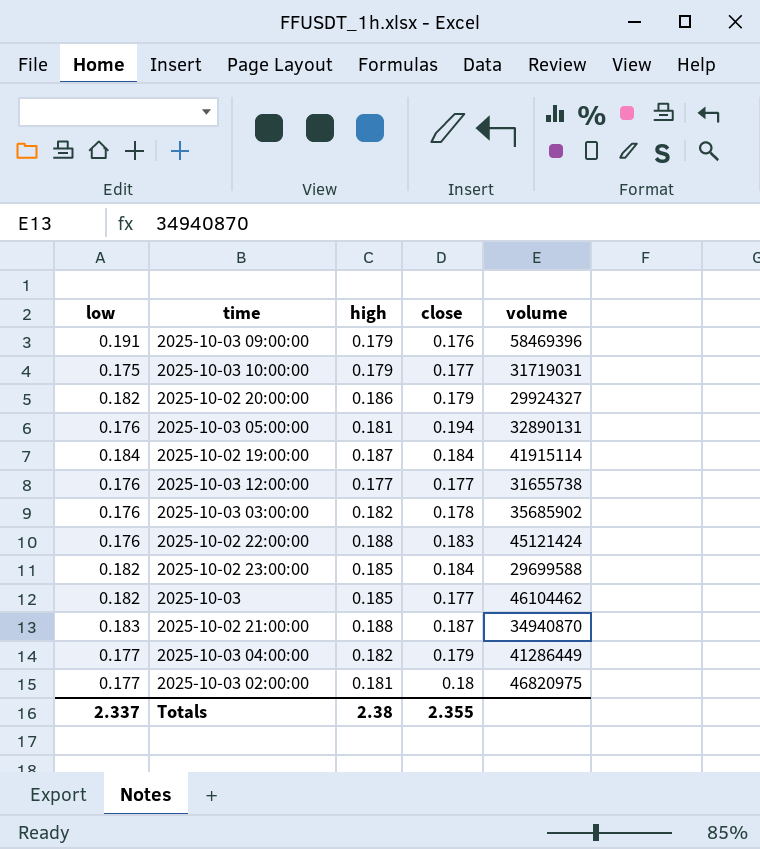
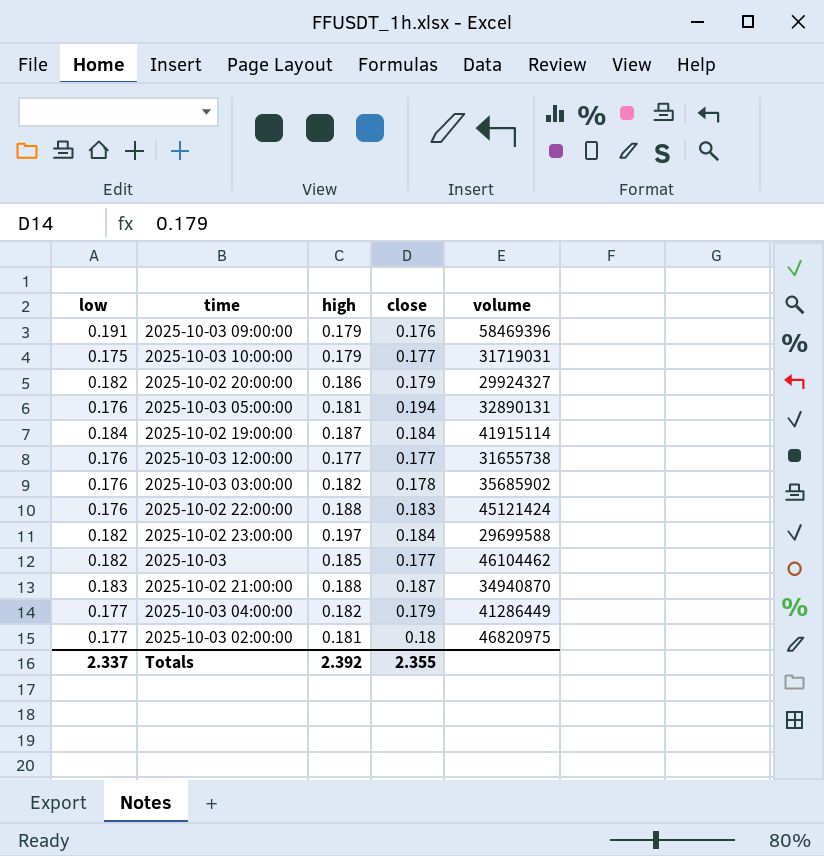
2025-10-02 23:00:00 | high: 0.185 -> 0.197
Totals | high: 2.38 -> 2.392

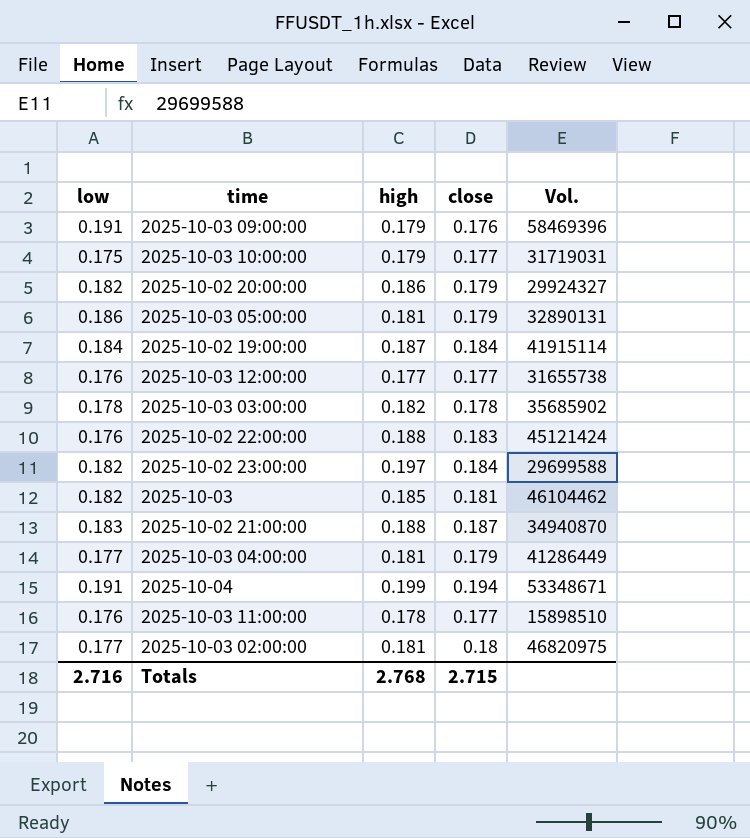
column name: volume -> Vol.
2025-10-03 05:00:00 | low: 0.176 -> 0.186
2025-10-03 05:00:00 | close: 0.194 -> 0.179
2025-10-03 03:00:00 | low: 0.176 -> 0.178
2025-10-03 | close: 0.177 -> 0.181
2025-10-03 04:00:00 | high: 0.182 -> 0.181
row 2025-10-04: none -> 0.191 | 0.199 | 0.194 | 53348671
row 2025-10-03 11:00:00: none -> 0.176 | 0.178 | 0.177 | 15898510
Totals | low: 2.337 -> 2.716
Totals | high: 2.392 -> 2.768
Totals | close: 2.355 -> 2.715

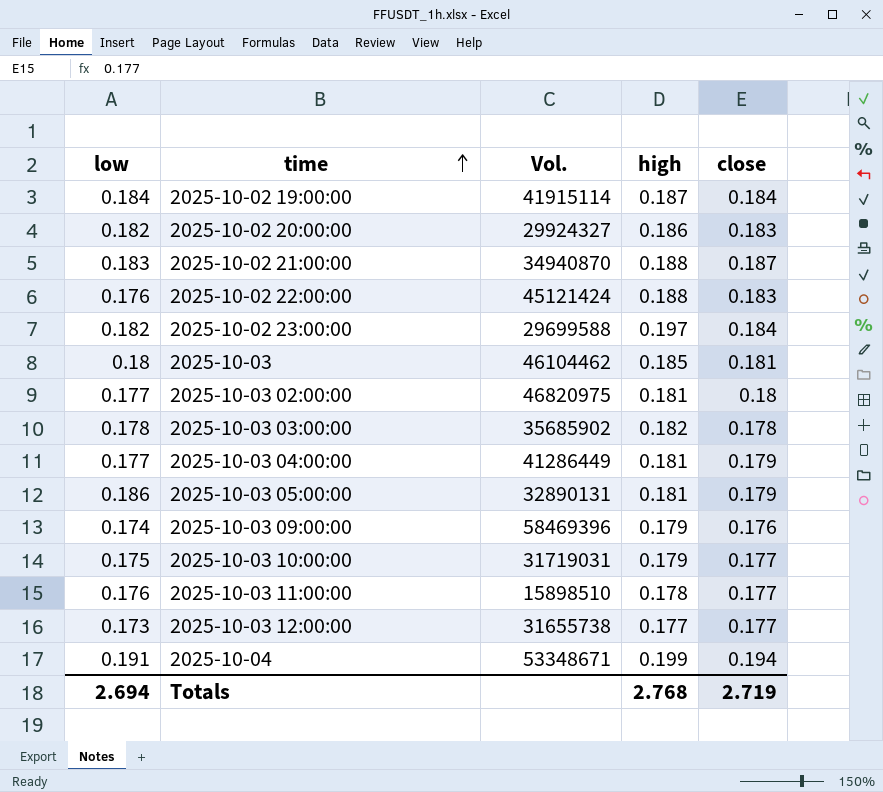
row order: none -> time ascending
column Vol. | position: 5 -> 3
2025-10-02 20:00:00 | close: 0.179 -> 0.183
2025-10-03 | low: 0.182 -> 0.18
2025-10-03 09:00:00 | low: 0.191 -> 0.174
2025-10-03 12:00:00 | low: 0.176 -> 0.173
Totals | low: 2.716 -> 2.694
Totals | close: 2.715 -> 2.719

